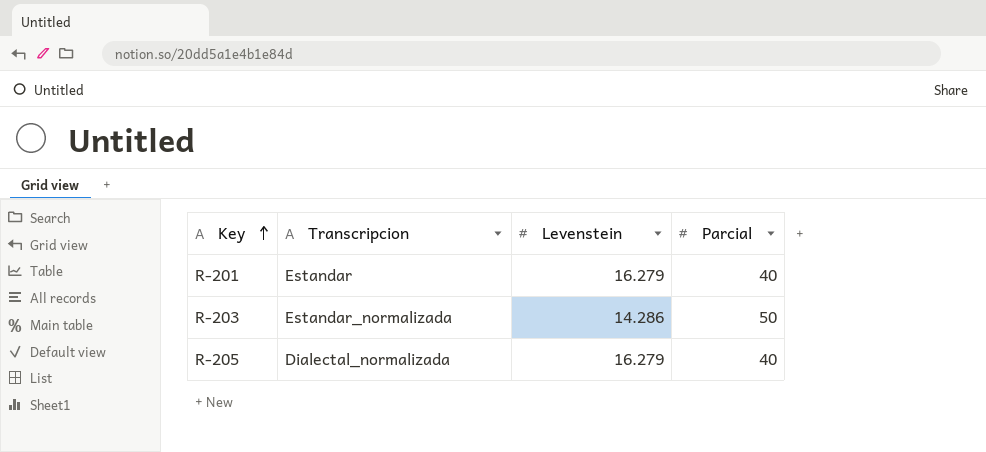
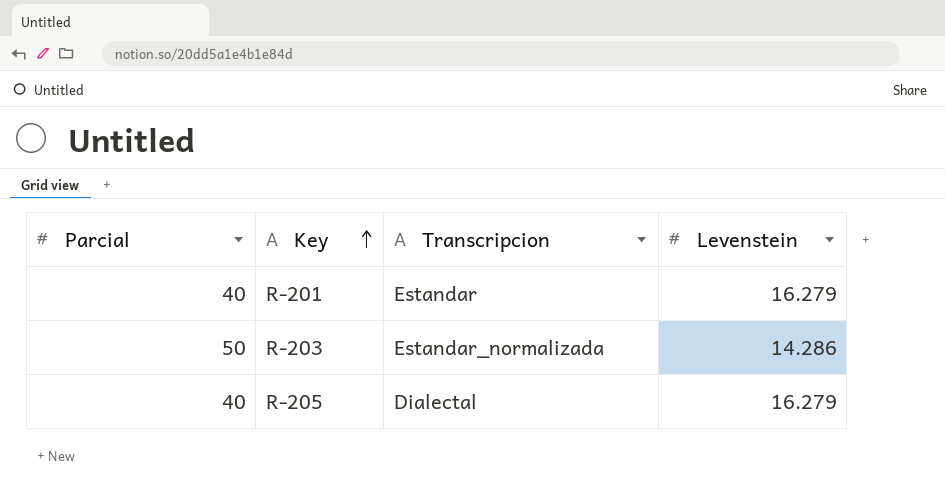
column Parcial | position: 4 -> 1
R-205 | Transcripcion: Dialectal_normalizada -> Dialectal

